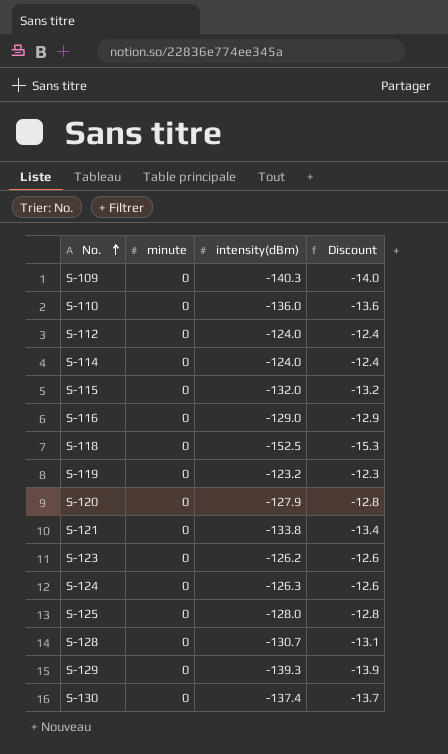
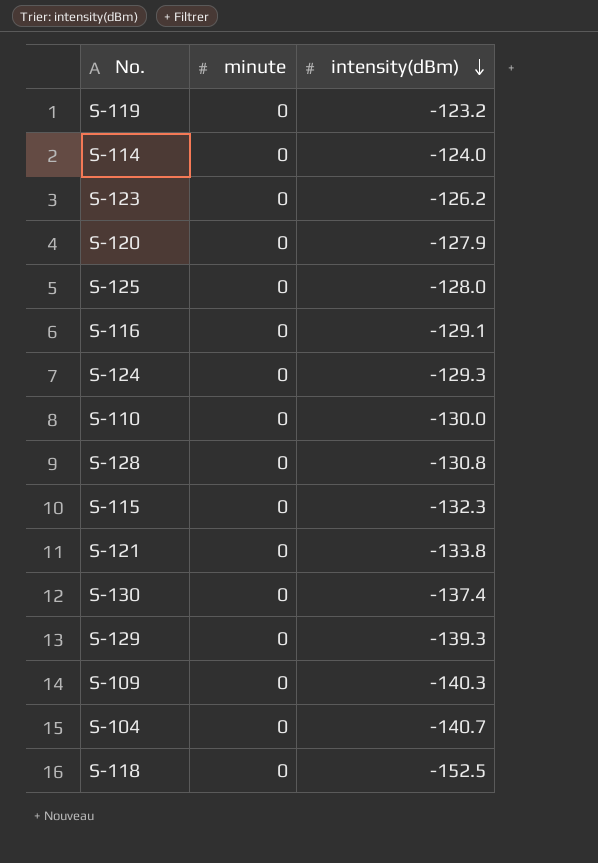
row order: No. ascending -> intensity(dBm) descending
column Discount | formula: [intensity(dBm)] * 0.1 -> none
row S-112: 0 | -124.0 | -12.4 -> none
S-116 | intensity(dBm): -129.0 -> -129.1
S-124 | intensity(dBm): -126.3 -> -129.3
S-110 | intensity(dBm): -136.0 -> -130.0
S-128 | intensity(dBm): -130.7 -> -130.8
S-115 | intensity(dBm): -132.0 -> -132.3
row S-104: none -> 0 | -140.7

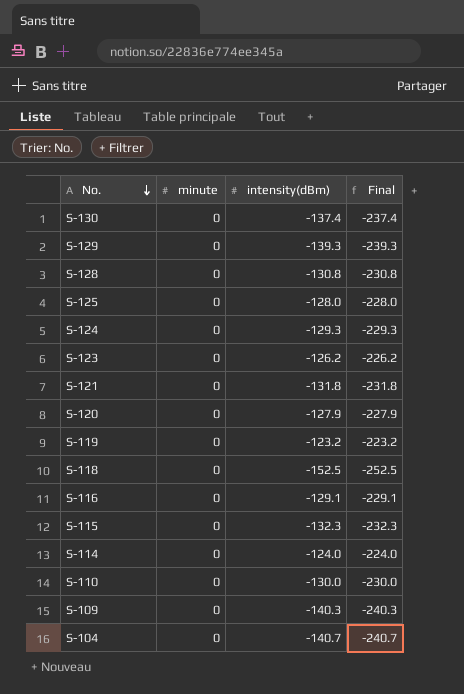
row order: intensity(dBm) descending -> No. descending
column Final | formula: none -> [intensity(dBm)] - 100
S-121 | intensity(dBm): -133.8 -> -131.8

